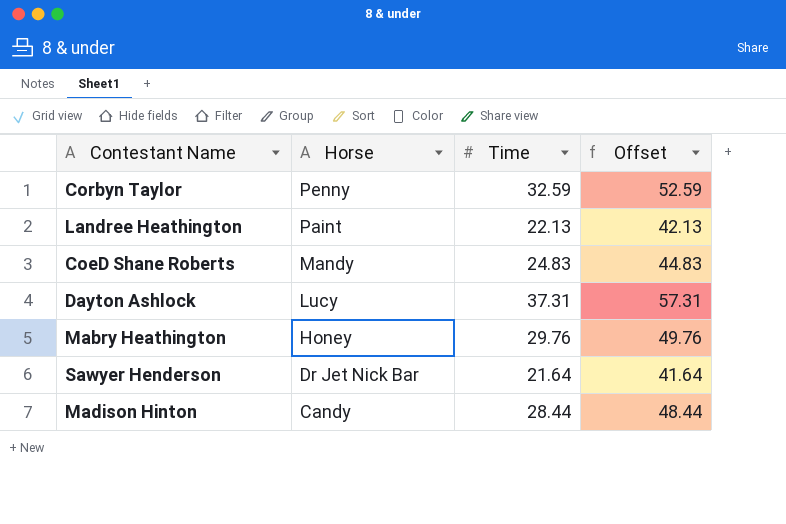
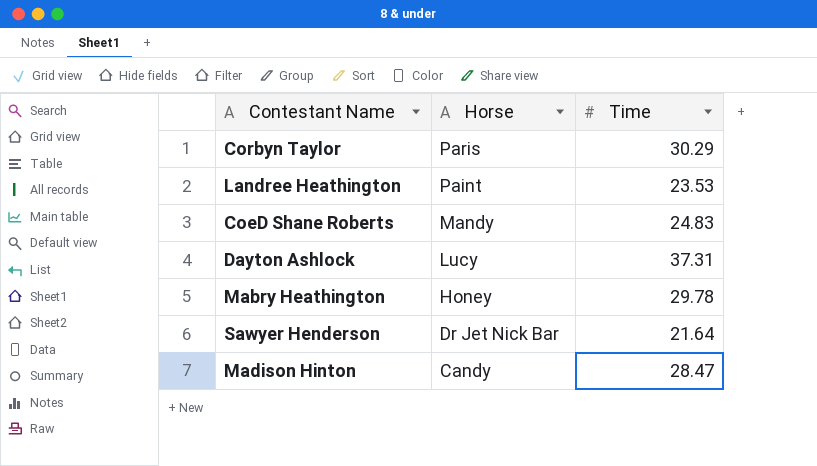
column Offset | formula: [Time] + 20 -> none
Corbyn Taylor | Horse: Penny -> Paris
Corbyn Taylor | Time: 32.59 -> 30.29
Landree Heathington | Time: 22.13 -> 23.53
Mabry Heathington | Time: 29.76 -> 29.78
Madison Hinton | Time: 28.44 -> 28.47

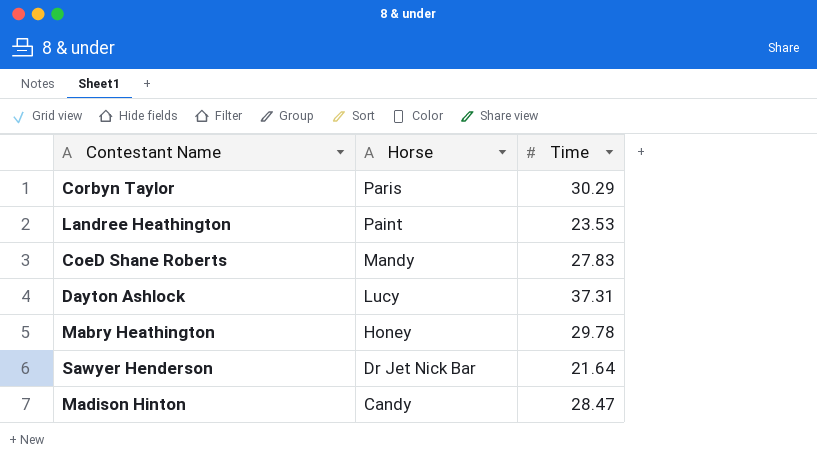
CoeD Shane Roberts | Time: 24.83 -> 27.83

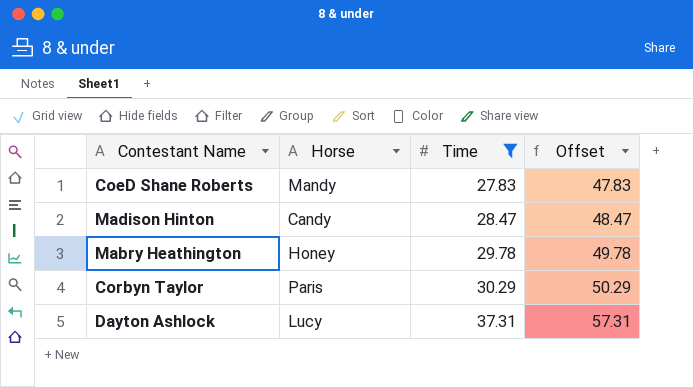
filter: none -> Time >= 27.83
row order: Horse descending -> Time ascending
column Offset | formula: none -> [Time] + 20

